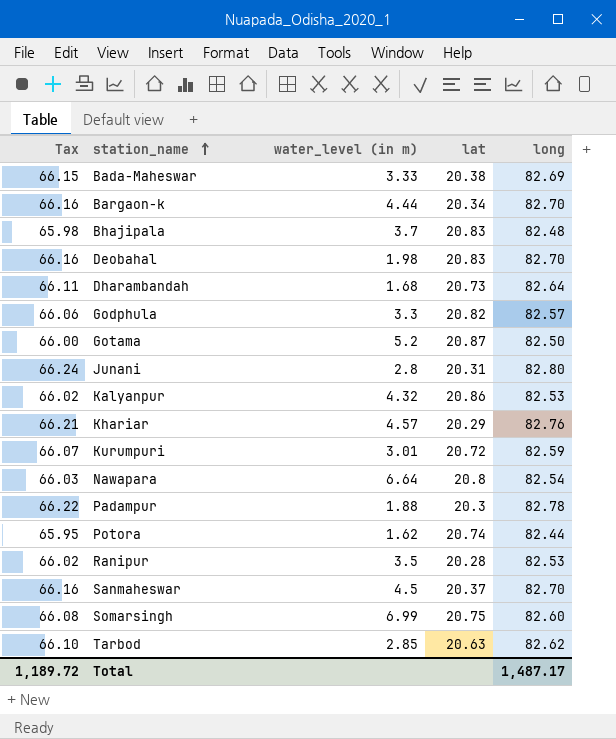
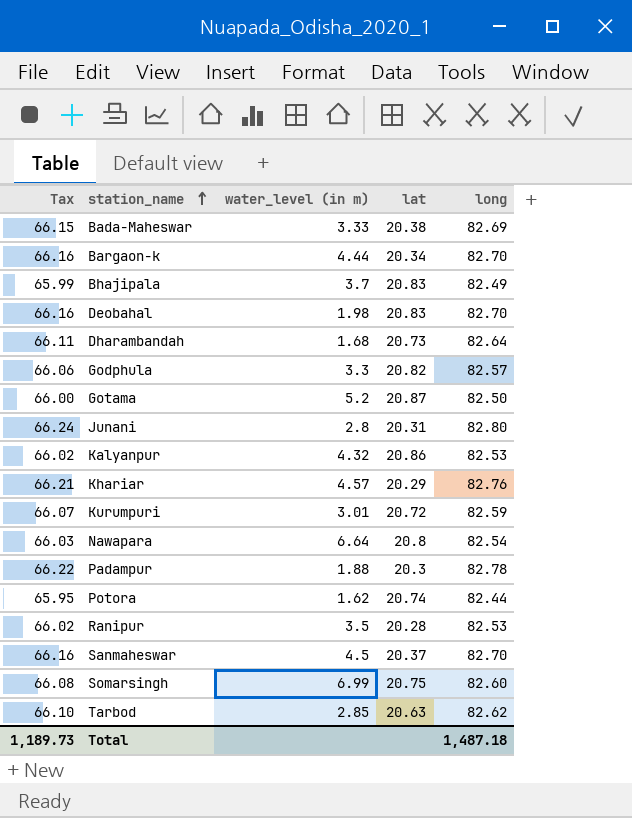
Bhajipala | Tax: 65.98 -> 65.99
Bhajipala | long: 82.48 -> 82.49
Total | Tax: 1,189.72 -> 1,189.73
Total | long: 1,487.17 -> 1,487.18

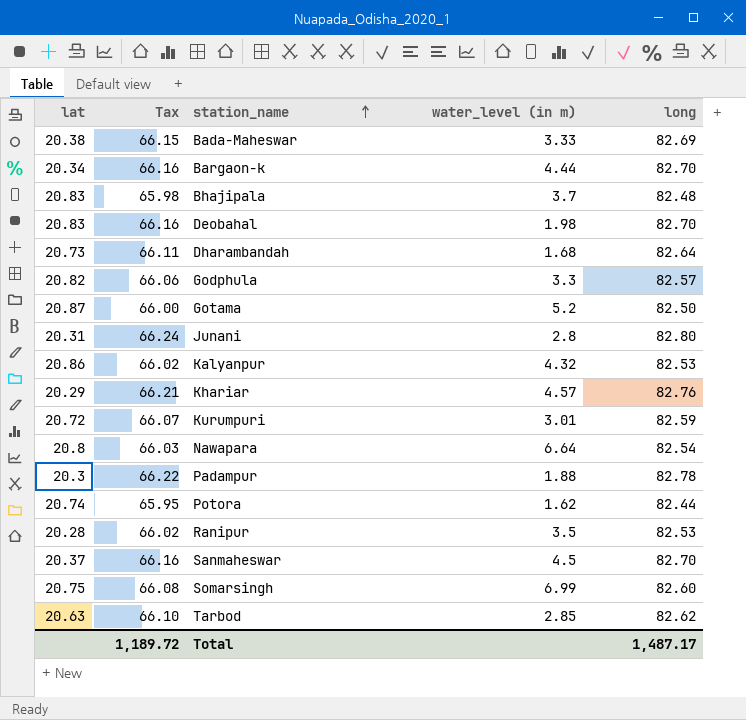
column lat | position: 4 -> 1
Bhajipala | Tax: 65.99 -> 65.98
Bhajipala | long: 82.49 -> 82.48
Total | Tax: 1,189.73 -> 1,189.72
Total | long: 1,487.18 -> 1,487.17

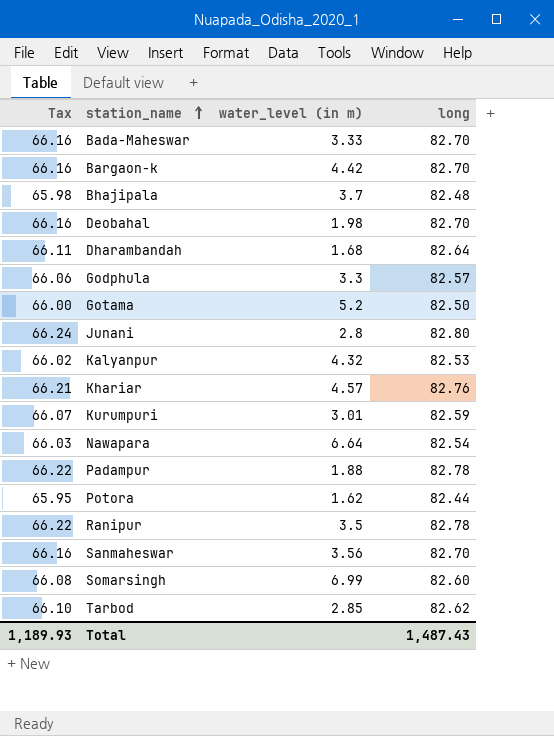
column lat | position: 1 -> none
Bada-Maheswar | Tax: 66.15 -> 66.16
Bada-Maheswar | long: 82.69 -> 82.70
Bargaon-k | water_level (in m): 4.44 -> 4.42
Ranipur | Tax: 66.02 -> 66.22
Ranipur | long: 82.53 -> 82.78
Sanmaheswar | water_level (in m): 4.5 -> 3.56
Total | Tax: 1,189.72 -> 1,189.93
Total | long: 1,487.17 -> 1,487.43

